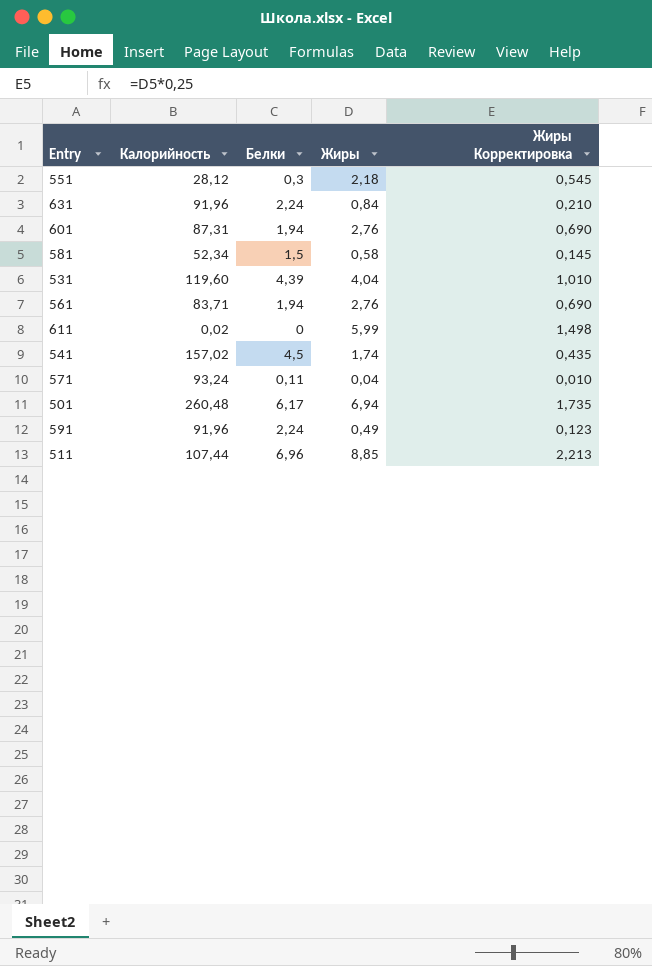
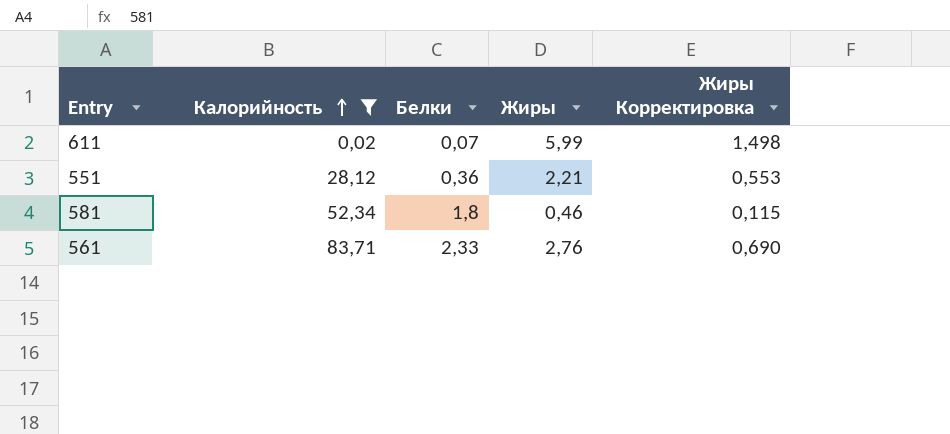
filter: none -> Калорийность <= 83,71
row order: none -> Калорийность ascending
611 | Белки: 0 -> 0,07
551 | Белки: 0,3 -> 0,36
551 | Жиры: 2,18 -> 2,21
551 | Жиры Корректировка: 0,545 -> 0,553
581 | Белки: 1,5 -> 1,8
581 | Жиры: 0,58 -> 0,46
581 | Жиры Корректировка: 0,145 -> 0,115
561 | Белки: 1,94 -> 2,33

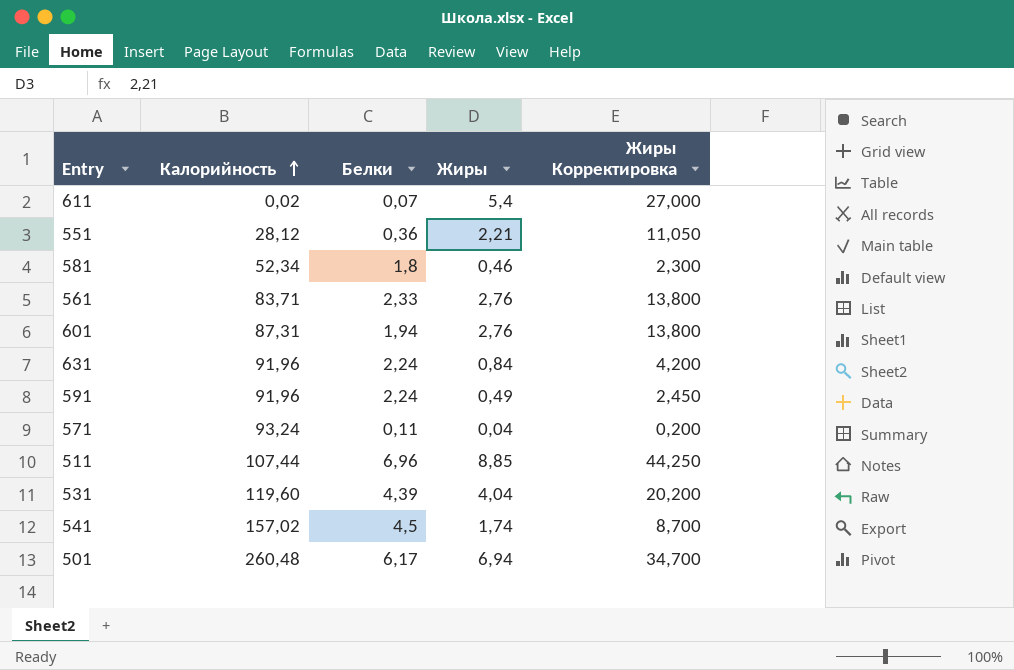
filter: Калорийность <= 83,71 -> none
column Жиры Корректировка | formula: [Жиры] * 0,25 -> [Жиры] * 5
611 | Жиры: 5,99 -> 5,4

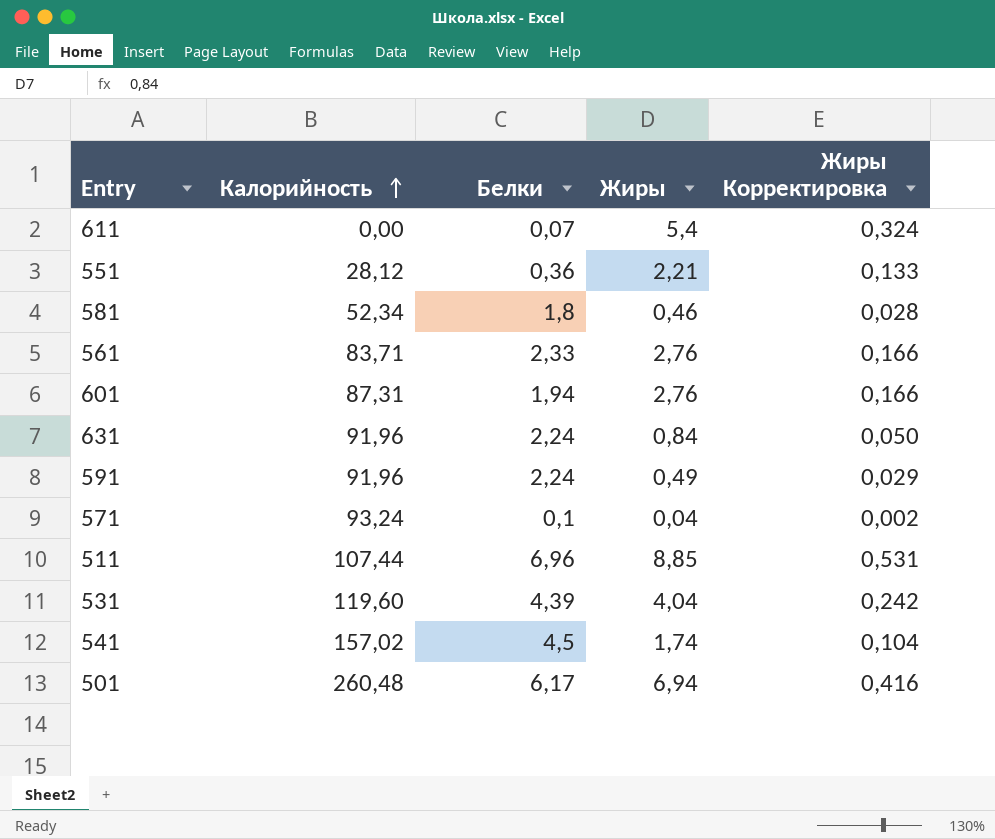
column Жиры Корректировка | formula: [Жиры] * 5 -> [Жиры] * 0,06
611 | Калорийность: 0,02 -> 0,00
571 | Белки: 0,11 -> 0,1

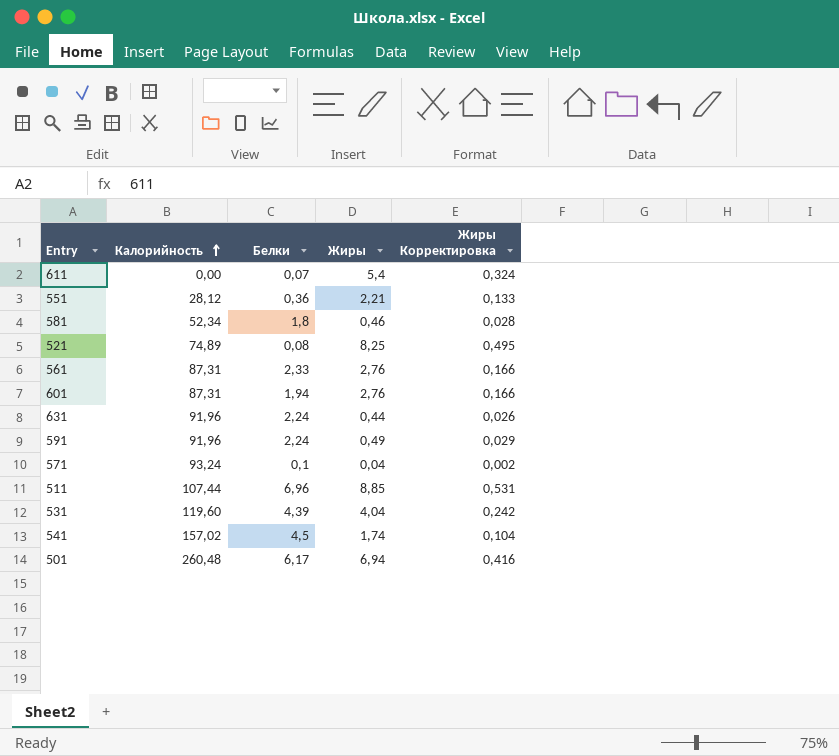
row 521: none -> 74,89 | 0,08 | 8,25 | 0,495
561 | Калорийность: 83,71 -> 87,31
631 | Жиры: 0,84 -> 0,44
631 | Жиры Корректировка: 0,050 -> 0,026

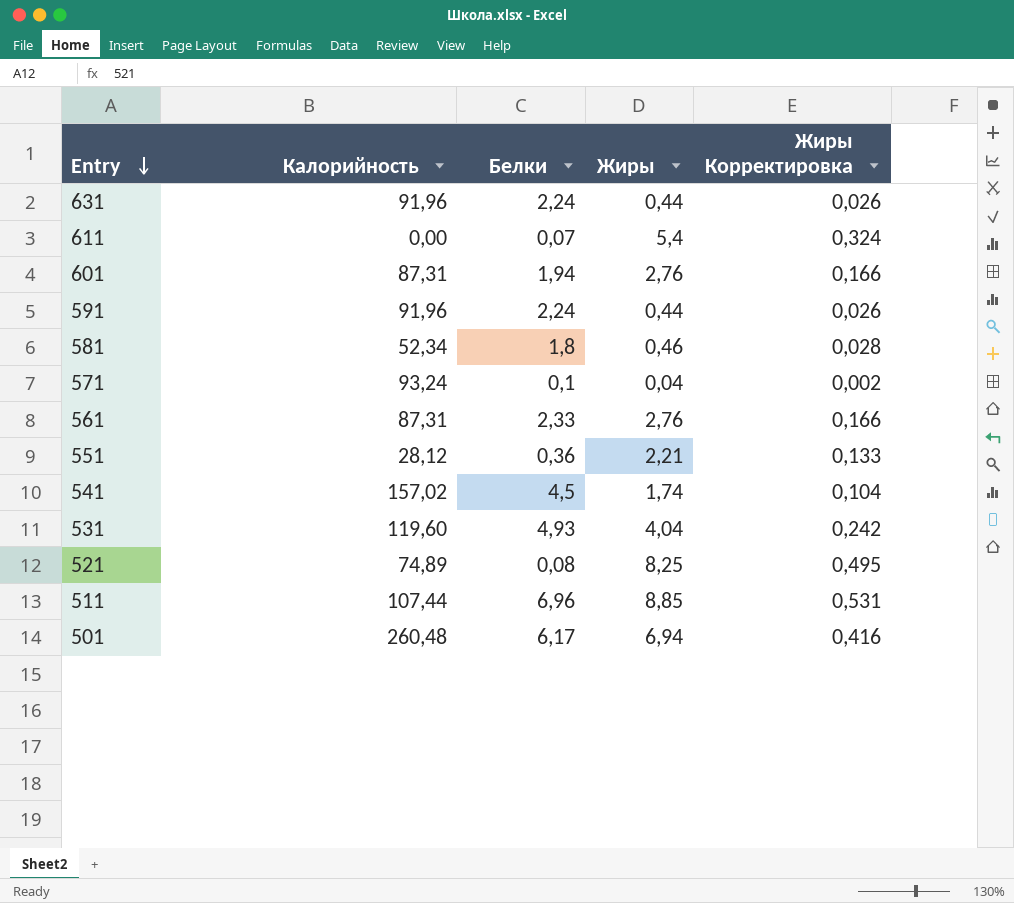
row order: Калорийность ascending -> Entry descending
591 | Жиры: 0,49 -> 0,44
591 | Жиры Корректировка: 0,029 -> 0,026
531 | Белки: 4,39 -> 4,93

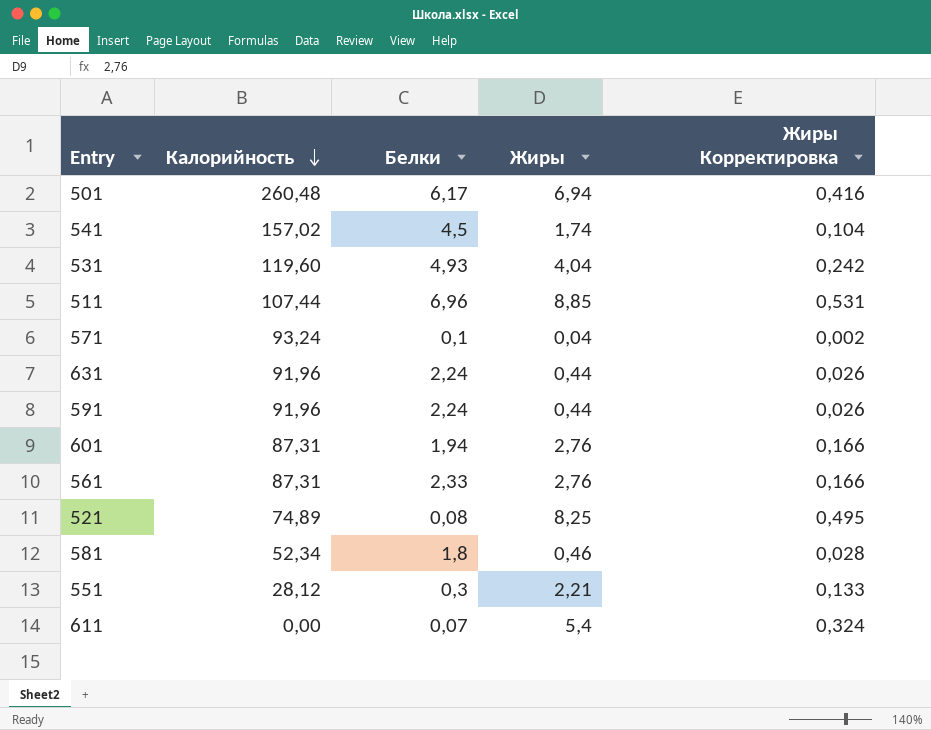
row order: Entry descending -> Калорийность descending
551 | Белки: 0,36 -> 0,3

